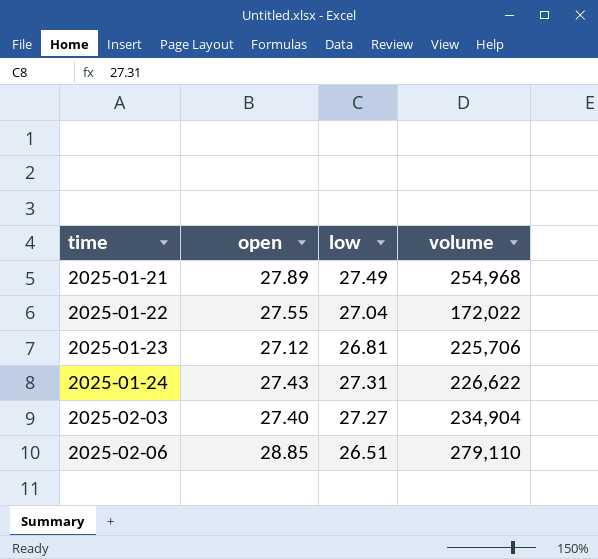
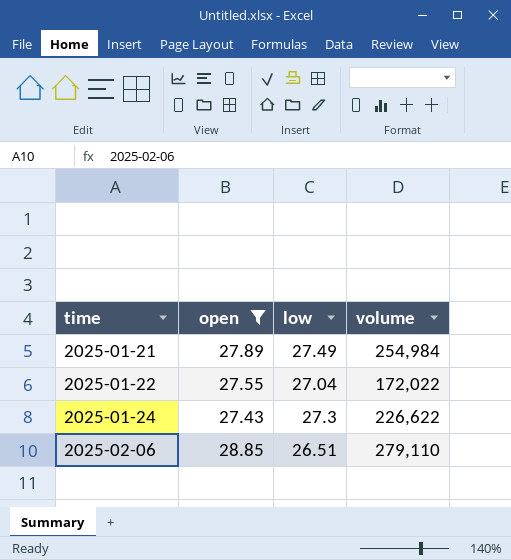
filter: none -> open >= 27.43
2025-01-21 | volume: 254,968 -> 254,984
2025-01-24 | low: 27.31 -> 27.3

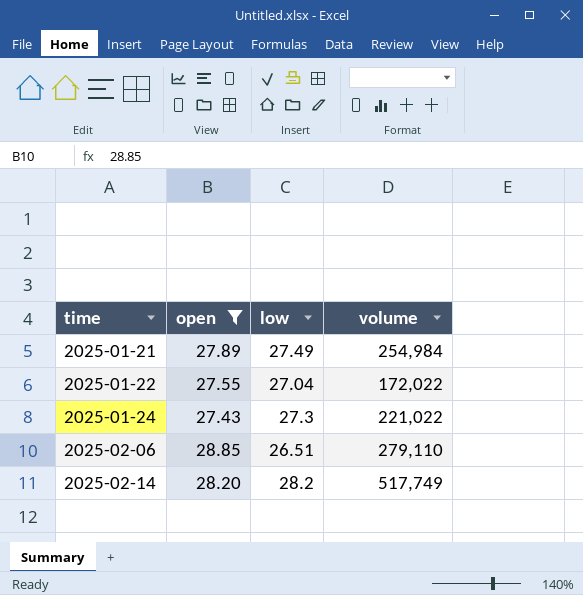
2025-01-24 | volume: 226,622 -> 221,022
row 2025-02-14: none -> 28.20 | 28.2 | 517,749

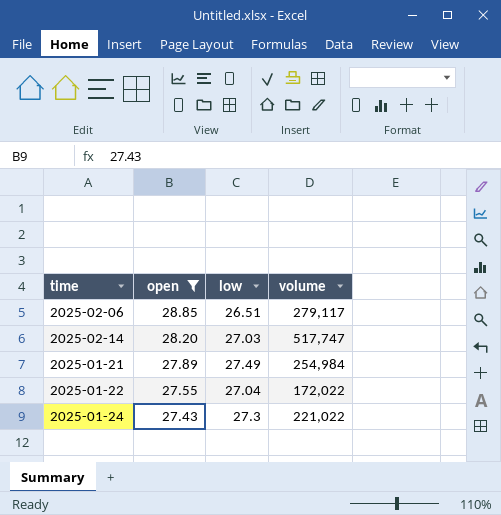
row order: time ascending -> open descending
2025-02-06 | volume: 279,110 -> 279,117
2025-02-14 | low: 28.2 -> 27.03
2025-02-14 | volume: 517,749 -> 517,747

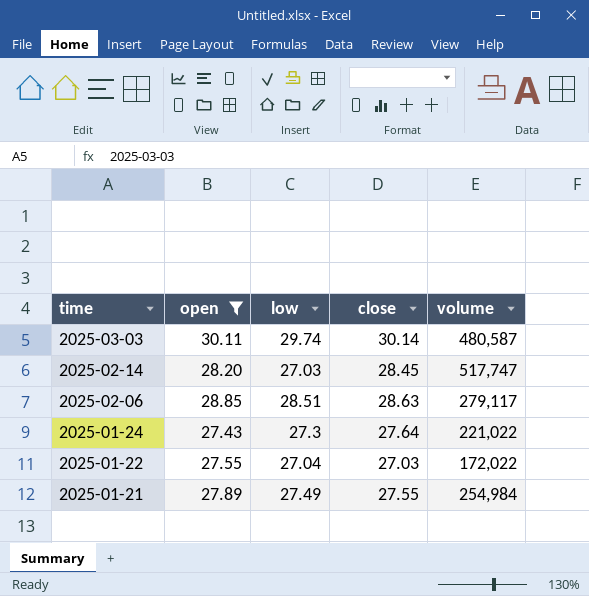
row order: open descending -> time descending
column close | position: none -> 4
row 2025-03-03: none -> 30.11 | 29.74 | 30.14 | 480,587
2025-02-06 | low: 26.51 -> 28.51

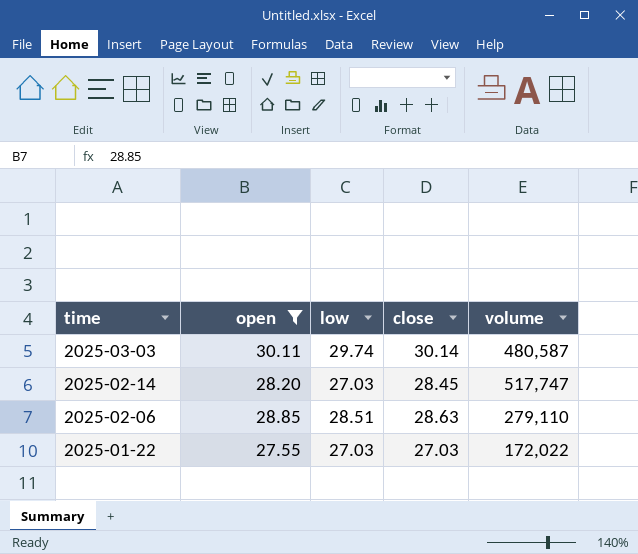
row 2025-01-24: 27.43 | 27.3 | 27.64 | 221,022 -> none
row 2025-01-21: 27.89 | 27.49 | 27.55 | 254,984 -> none
2025-02-06 | volume: 279,117 -> 279,110
2025-01-22 | low: 27.04 -> 27.03

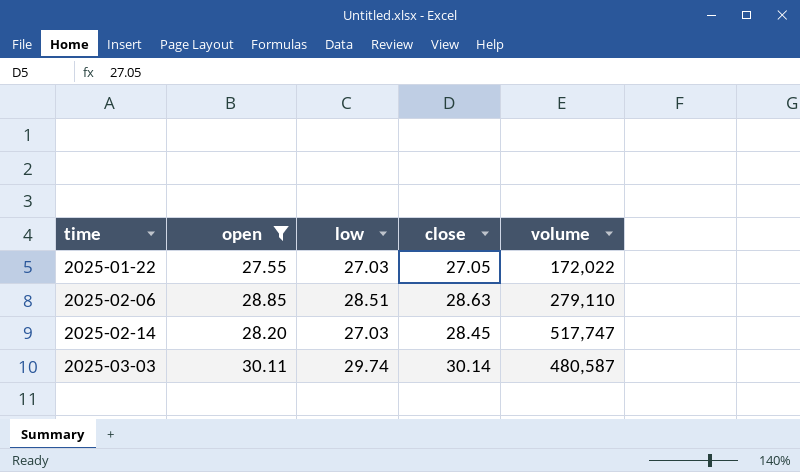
row order: time descending -> time ascending
2025-01-22 | close: 27.03 -> 27.05

